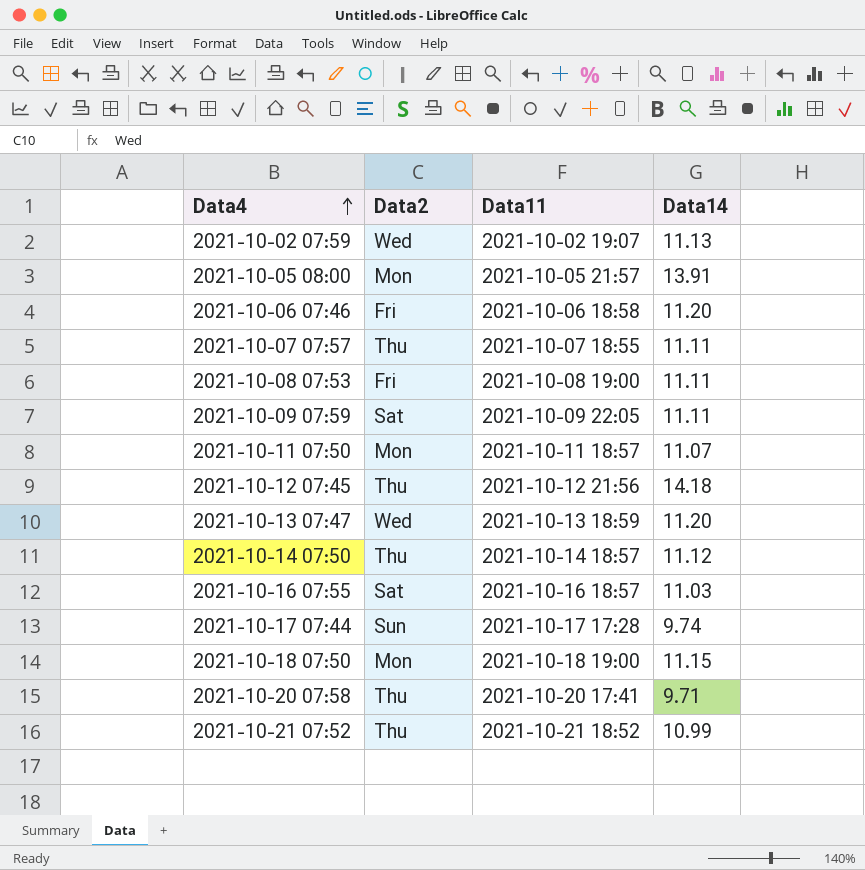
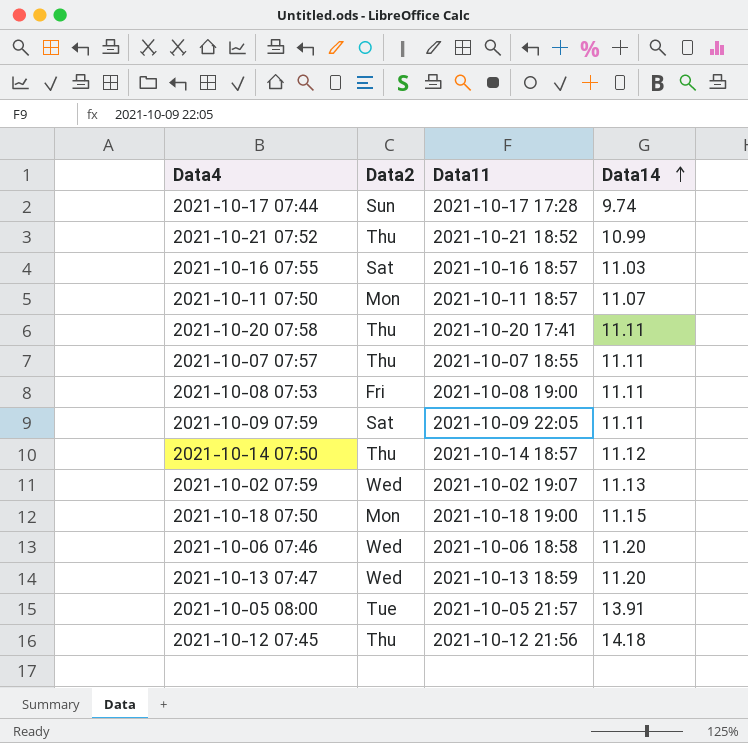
row order: Data4 ascending -> Data14 ascending
2021-10-20 07:58 | Data14: 9.71 -> 11.11
2021-10-06 07:46 | Data2: Fri -> Wed
2021-10-05 08:00 | Data2: Mon -> Tue

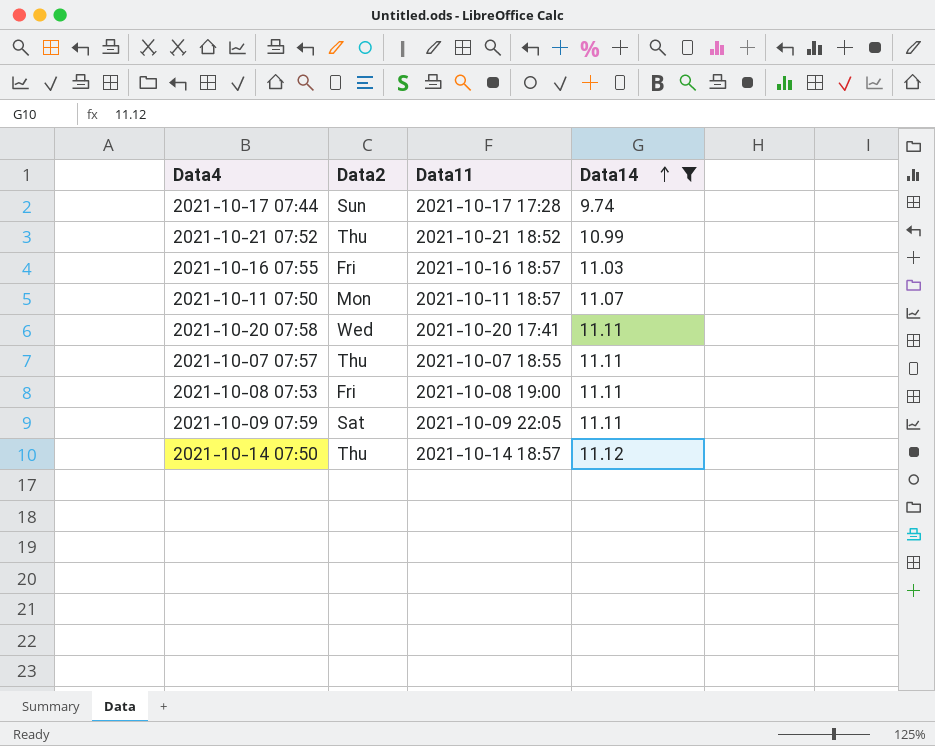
filter: none -> Data14 <= 11.12
2021-10-16 07:55 | Data2: Sat -> Fri
2021-10-20 07:58 | Data2: Thu -> Wed

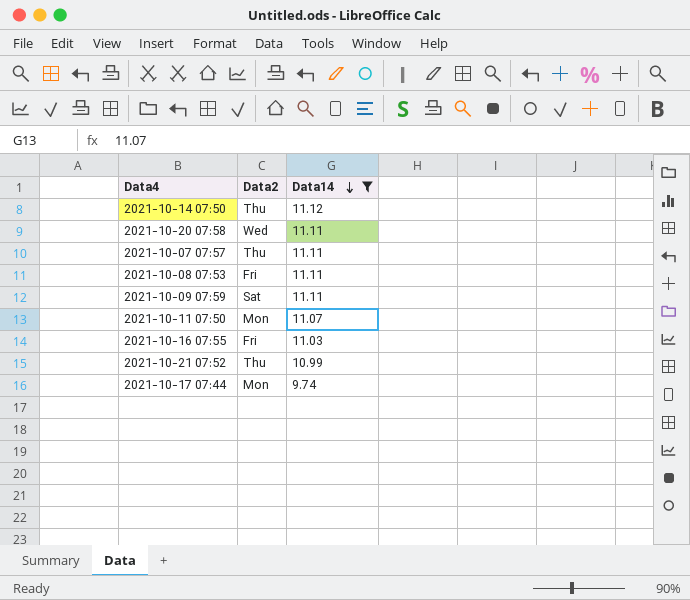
row order: Data14 ascending -> Data14 descending
column Data11 | position: 3 -> none
2021-10-17 07:44 | Data2: Sun -> Mon

